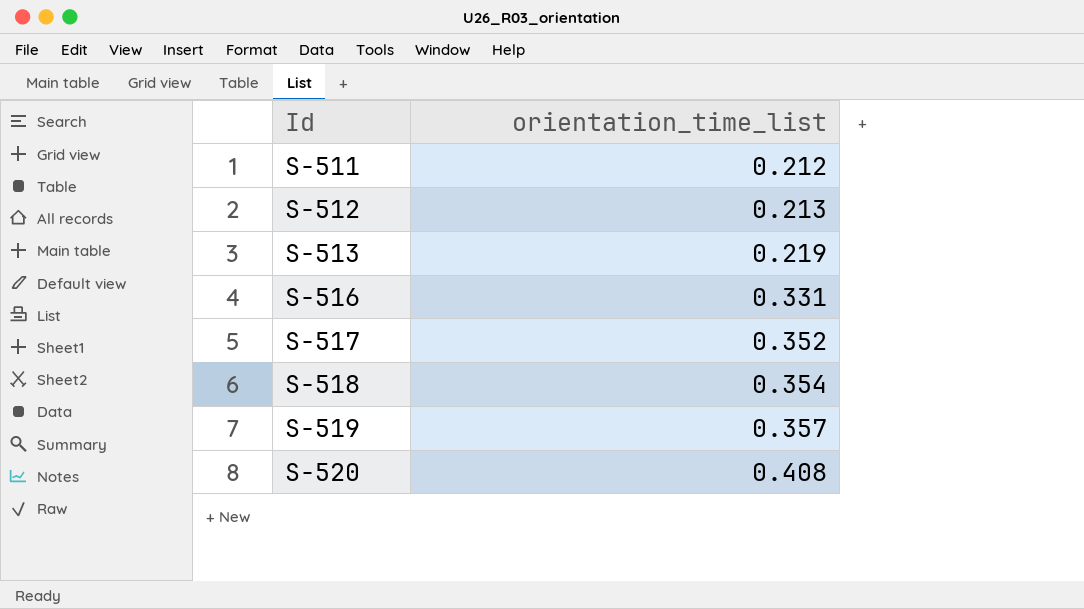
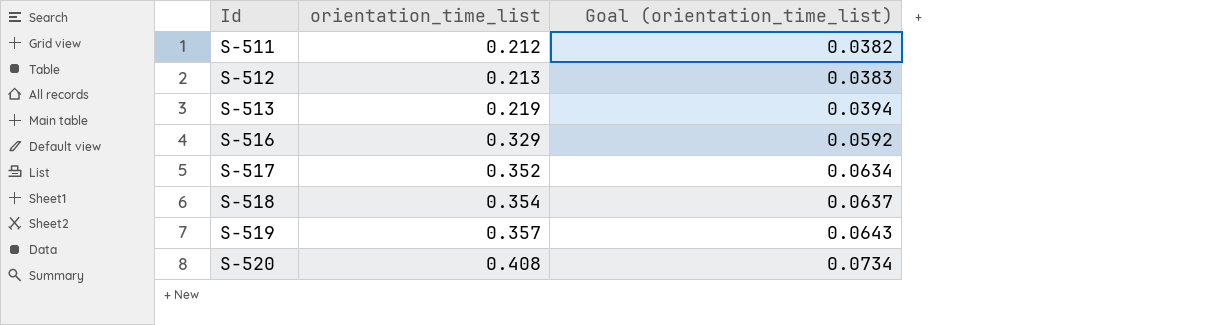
column Goal (orientation_time_list) | formula: none -> [orientation_time_list] * 0.18
S-516 | orientation_time_list: 0.331 -> 0.329

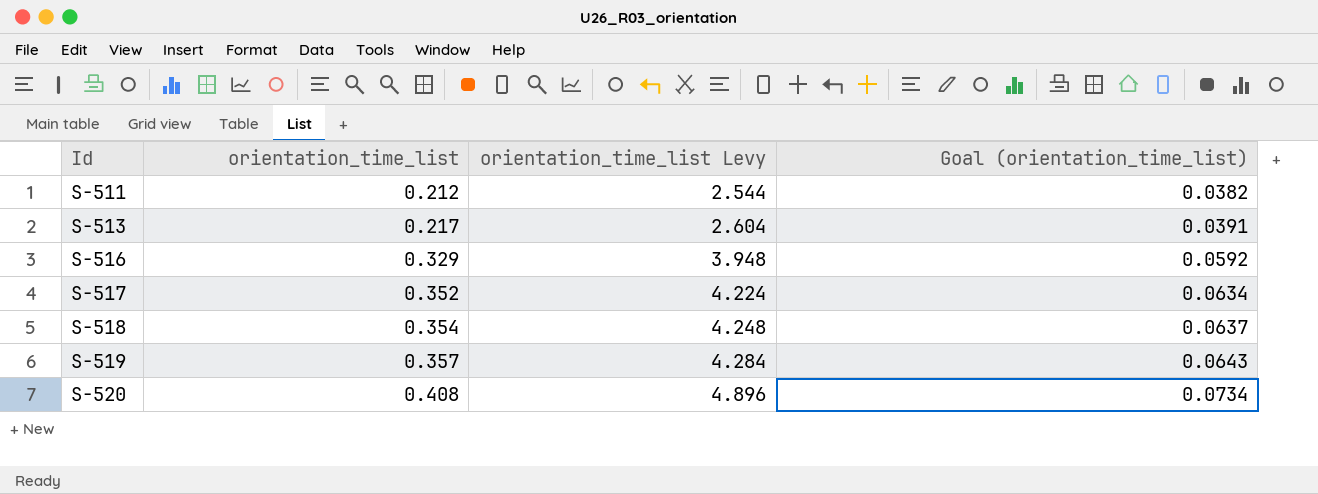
column orientation_time_list Levy | formula: none -> [orientation_time_list] * 12
row S-512: 0.213 | 0.0383 -> none
S-513 | orientation_time_list: 0.219 -> 0.217
S-513 | Goal (orientation_time_list): 0.0394 -> 0.0391

